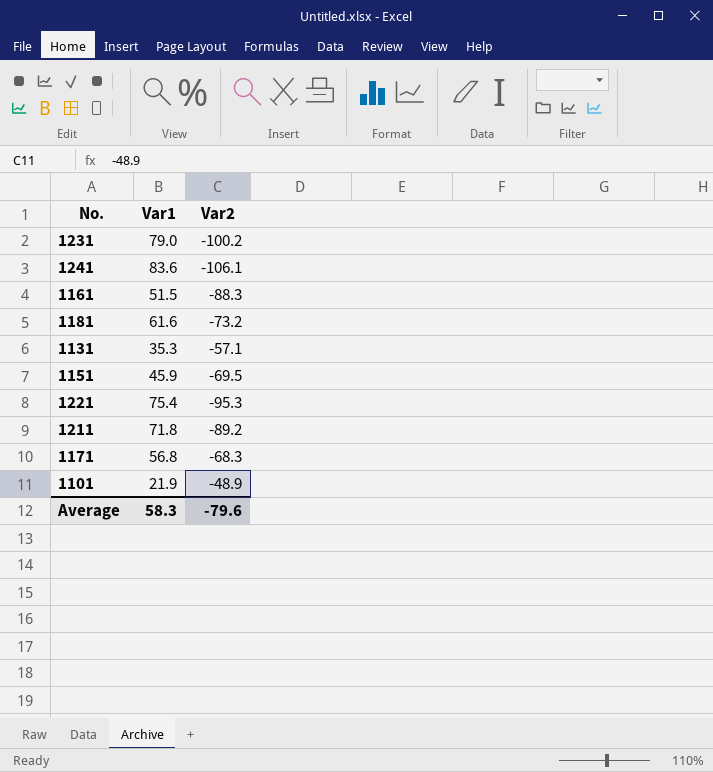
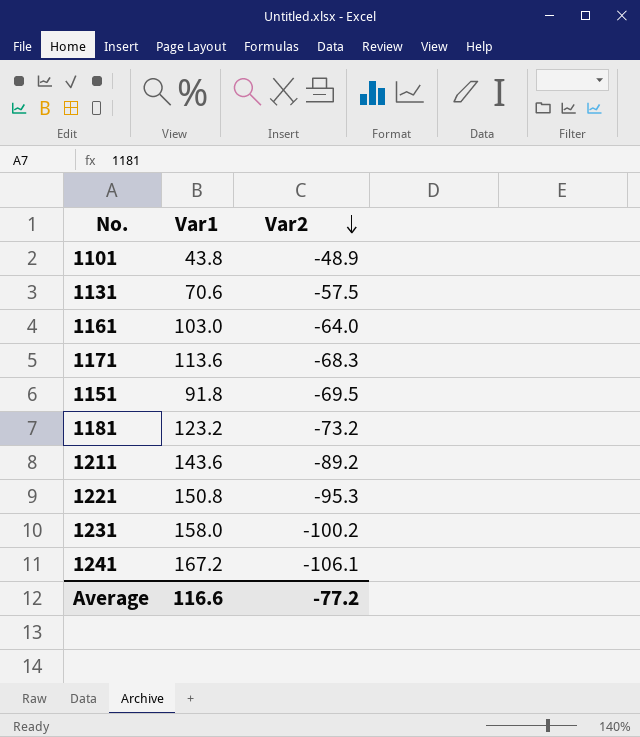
row order: none -> Var2 descending
1101 | Var1: 21.9 -> 43.8
1131 | Var1: 35.3 -> 70.6
1131 | Var2: -57.1 -> -57.5
1161 | Var1: 51.5 -> 103.0
1161 | Var2: -88.3 -> -64.0
1171 | Var1: 56.8 -> 113.6
1151 | Var1: 45.9 -> 91.8
1181 | Var1: 61.6 -> 123.2
1211 | Var1: 71.8 -> 143.6
1221 | Var1: 75.4 -> 150.8
1231 | Var1: 79.0 -> 158.0
1241 | Var1: 83.6 -> 167.2
Average | Var1: 58.3 -> 116.6
Average | Var2: -79.6 -> -77.2

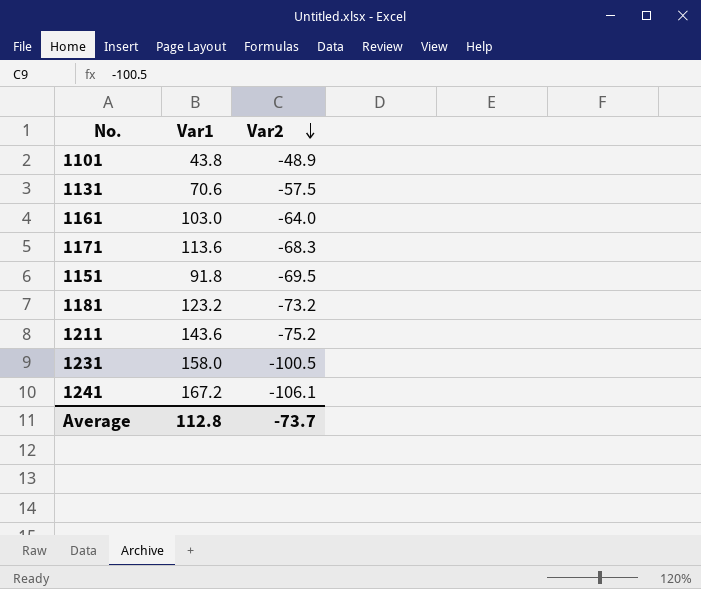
row 1221: 150.8 | -95.3 -> none
1211 | Var2: -89.2 -> -75.2
1231 | Var2: -100.2 -> -100.5
Average | Var1: 116.6 -> 112.8
Average | Var2: -77.2 -> -73.7

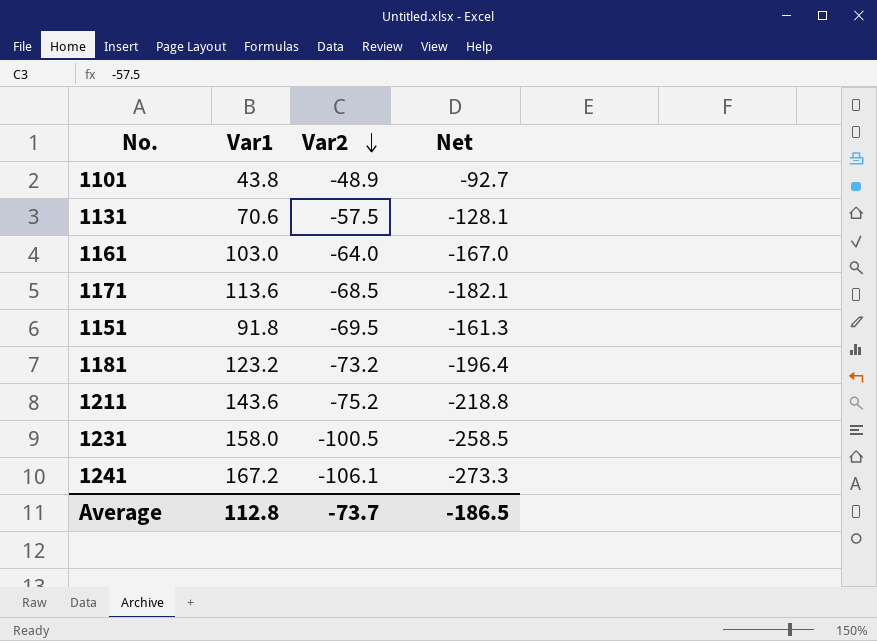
column Net | formula: none -> [Var2] - [Var1]
1171 | Var2: -68.3 -> -68.5

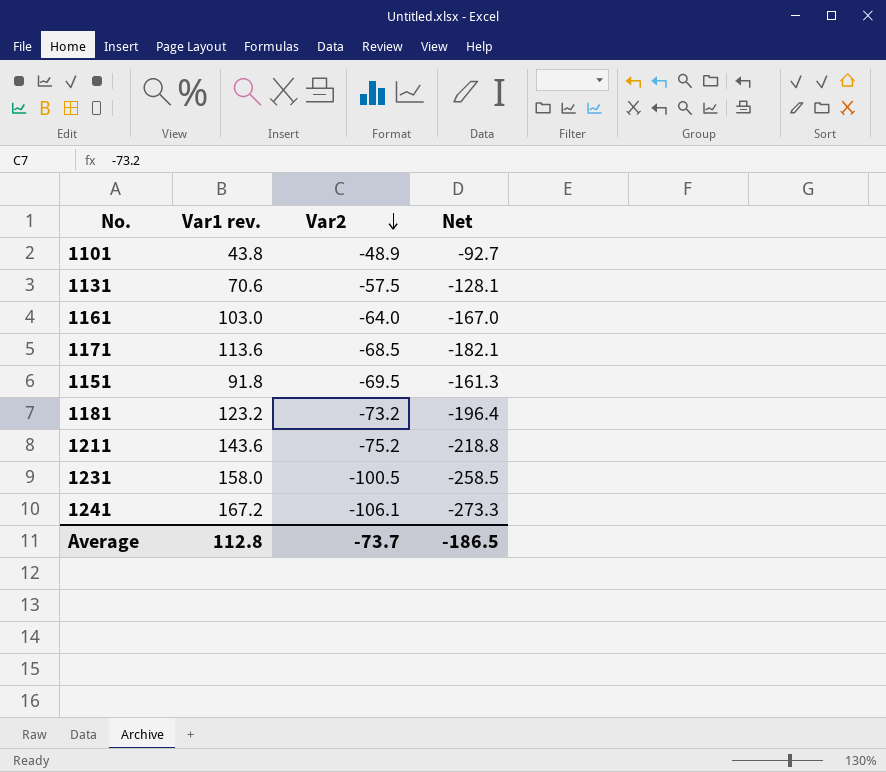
column name: Var1 -> Var1 rev.

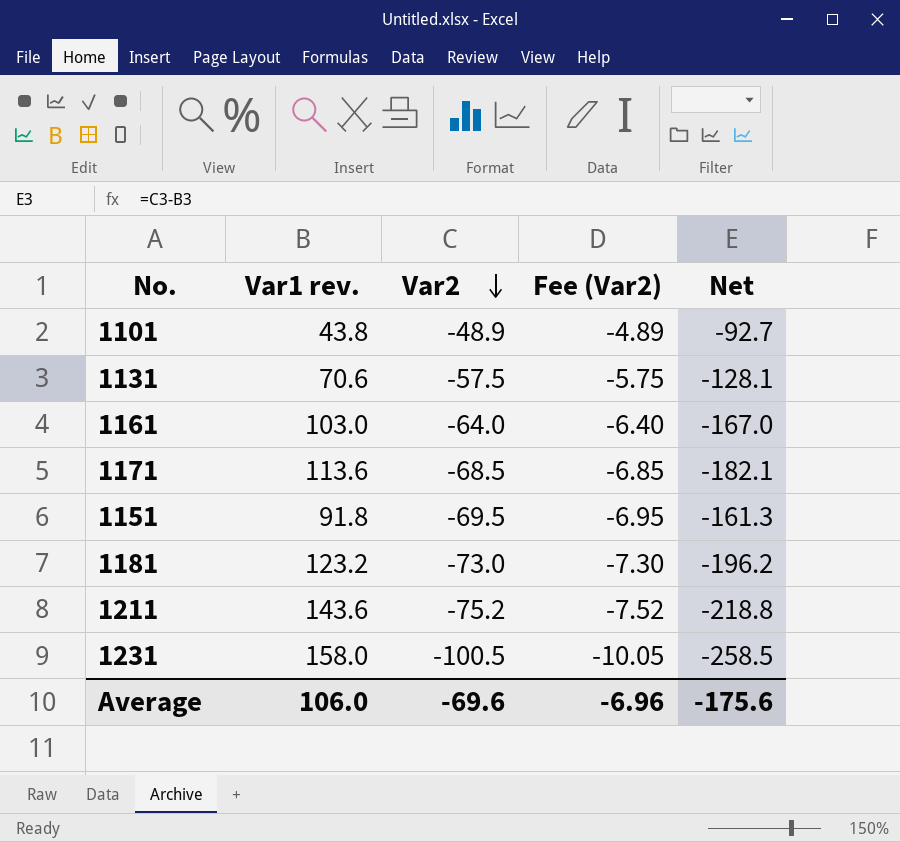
column Fee (Var2) | formula: none -> [Var2] * 0.1
row 1241: 167.2 | -106.1 | -273.3 -> none
1181 | Var2: -73.2 -> -73.0
1181 | Net: -196.4 -> -196.2
Average | Var1 rev.: 112.8 -> 106.0
Average | Var2: -73.7 -> -69.6
Average | Net: -186.5 -> -175.6

